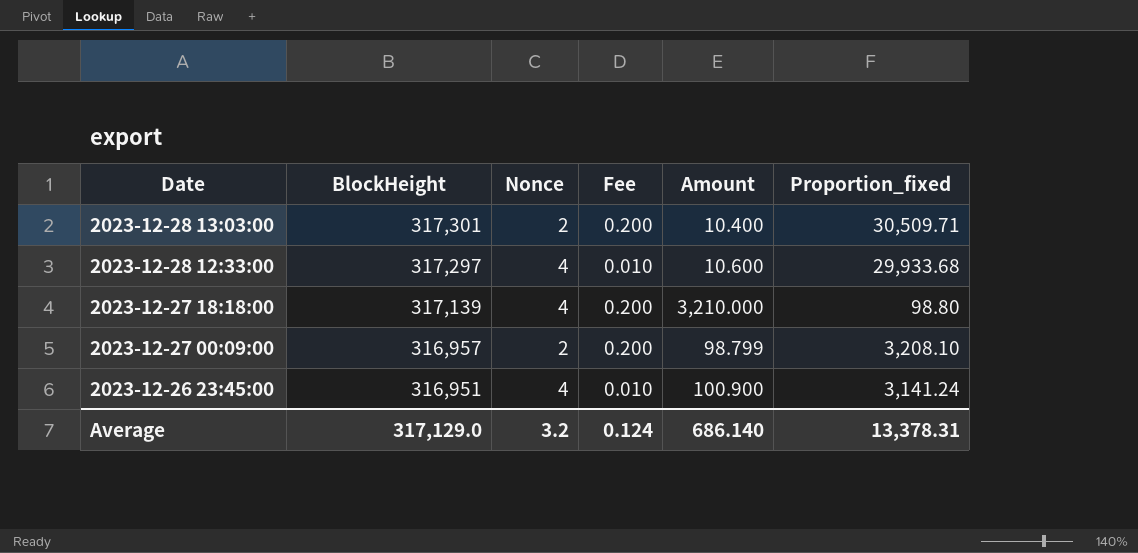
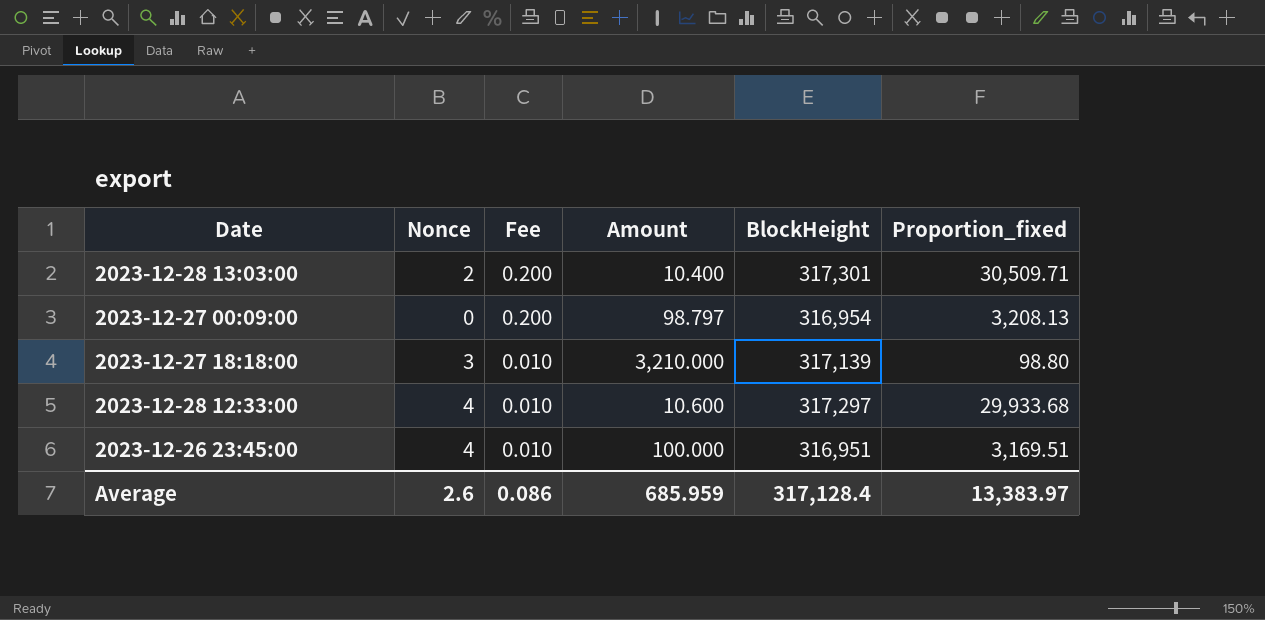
row order: Date descending -> Fee descending
column BlockHeight | position: 2 -> 5
2023-12-27 00:09:00 | Nonce: 2 -> 0
2023-12-27 00:09:00 | Amount: 98.799 -> 98.797
2023-12-27 00:09:00 | BlockHeight: 316,957 -> 316,954
2023-12-27 00:09:00 | Proportion_fixed: 3,208.10 -> 3,208.13
2023-12-27 18:18:00 | Nonce: 4 -> 3
2023-12-27 18:18:00 | Fee: 0.200 -> 0.010
2023-12-26 23:45:00 | Amount: 100.900 -> 100.000
2023-12-26 23:45:00 | Proportion_fixed: 3,141.24 -> 3,169.51
Average | Nonce: 3.2 -> 2.6
Average | Fee: 0.124 -> 0.086
Average | Amount: 686.140 -> 685.959
Average | BlockHeight: 317,129.0 -> 317,128.4
Average | Proportion_fixed: 13,378.31 -> 13,383.97

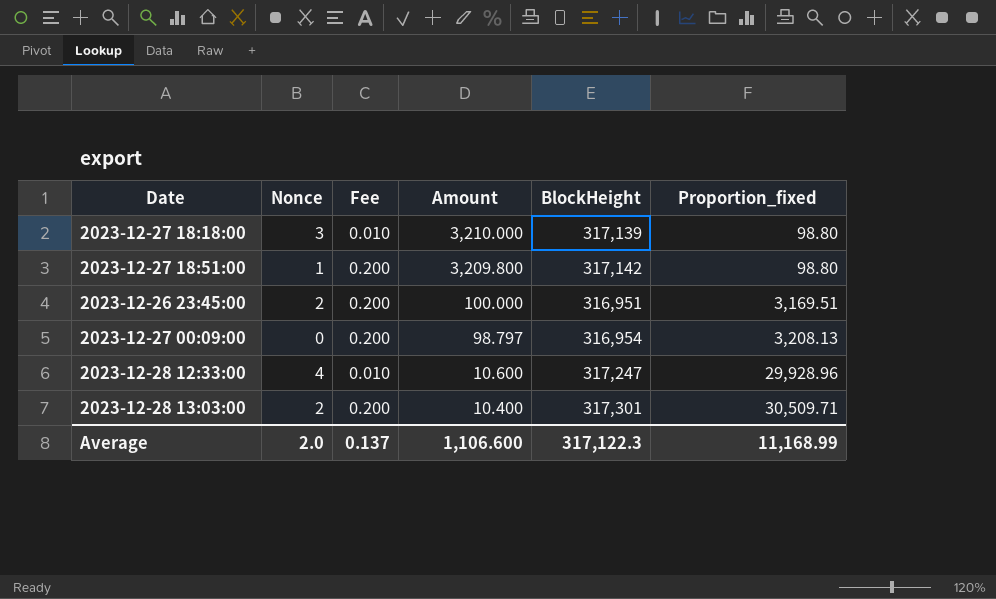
row order: Fee descending -> Amount descending
row 2023-12-27 18:51:00: none -> 1 | 0.200 | 3,209.800 | 317,142 | 98.80
2023-12-26 23:45:00 | Nonce: 4 -> 2
2023-12-26 23:45:00 | Fee: 0.010 -> 0.200
2023-12-28 12:33:00 | BlockHeight: 317,297 -> 317,247
2023-12-28 12:33:00 | Proportion_fixed: 29,933.68 -> 29,928.96
Average | Nonce: 2.6 -> 2.0
Average | Fee: 0.086 -> 0.137
Average | Amount: 685.959 -> 1,106.600
Average | BlockHeight: 317,128.4 -> 317,122.3
Average | Proportion_fixed: 13,383.97 -> 11,168.99

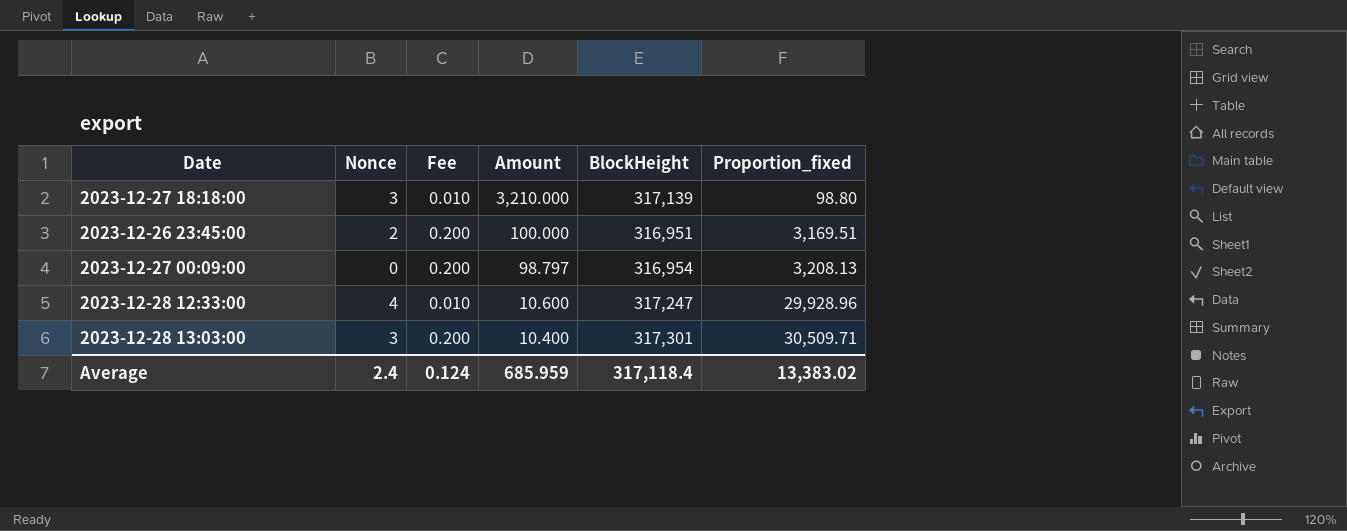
row 2023-12-27 18:51:00: 1 | 0.200 | 3,209.800 | 317,142 | 98.80 -> none
2023-12-28 13:03:00 | Nonce: 2 -> 3
Average | Nonce: 2.0 -> 2.4
Average | Fee: 0.137 -> 0.124
Average | Amount: 1,106.600 -> 685.959
Average | BlockHeight: 317,122.3 -> 317,118.4
Average | Proportion_fixed: 11,168.99 -> 13,383.02

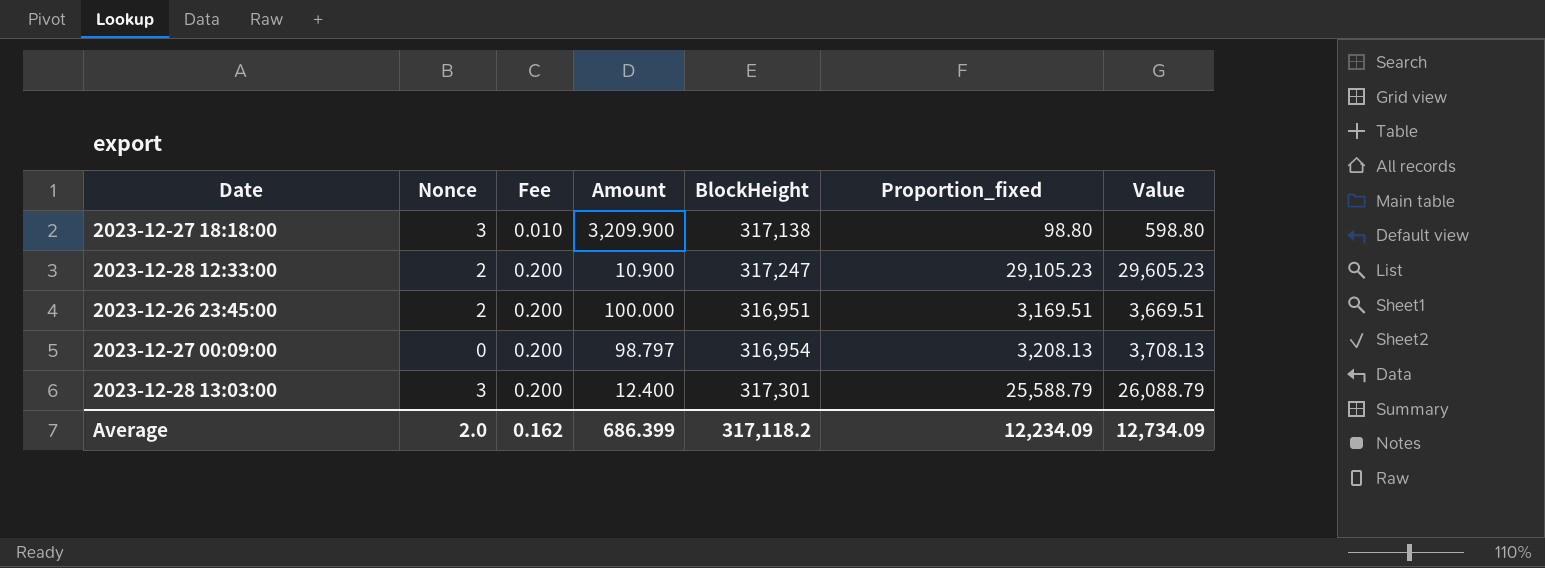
row order: Amount descending -> Fee ascending
column Value | formula: none -> [Proportion_fixed] + 500
2023-12-27 18:18:00 | Amount: 3,210.000 -> 3,209.900
2023-12-27 18:18:00 | BlockHeight: 317,139 -> 317,138
2023-12-28 12:33:00 | Nonce: 4 -> 2
2023-12-28 12:33:00 | Fee: 0.010 -> 0.200
2023-12-28 12:33:00 | Amount: 10.600 -> 10.900
2023-12-28 12:33:00 | Proportion_fixed: 29,928.96 -> 29,105.23
2023-12-28 13:03:00 | Amount: 10.400 -> 12.400
2023-12-28 13:03:00 | Proportion_fixed: 30,509.71 -> 25,588.79
Average | Nonce: 2.4 -> 2.0
Average | Fee: 0.124 -> 0.162
Average | Amount: 685.959 -> 686.399
Average | BlockHeight: 317,118.4 -> 317,118.2
Average | Proportion_fixed: 13,383.02 -> 12,234.09

